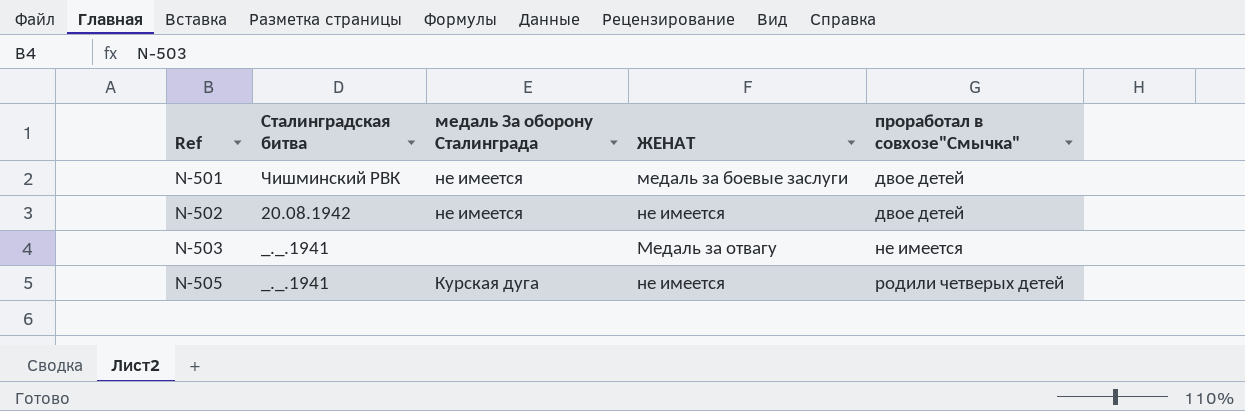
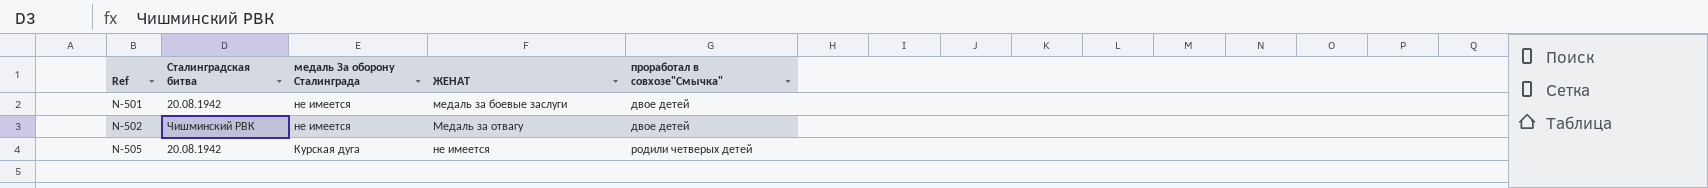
row N-503: _._.1941 | none | Медаль за отвагу | не имеется -> none
N-501 | Сталинградская битва: Чишминский РВК -> 20.08.1942
N-502 | Сталинградская битва: 20.08.1942 -> Чишминский РВК
N-502 | ЖЕНАТ: не имеется -> Медаль за отвагу
N-505 | Сталинградская битва: _._.1941 -> 20.08.1942

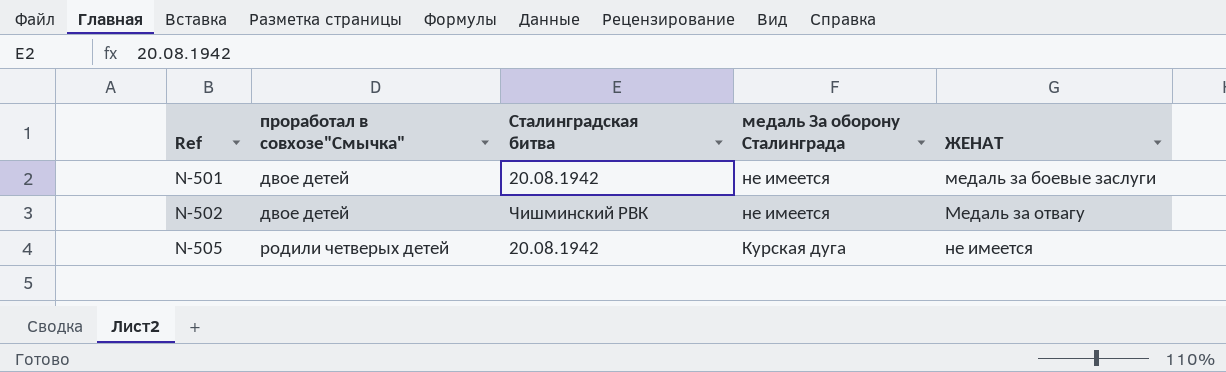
column проработал в совхозе"Смычка" | position: 5 -> 2

